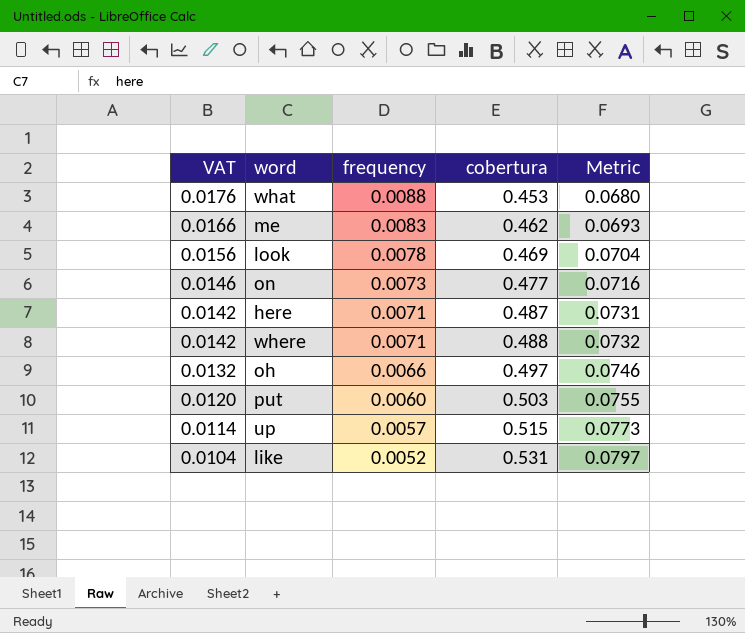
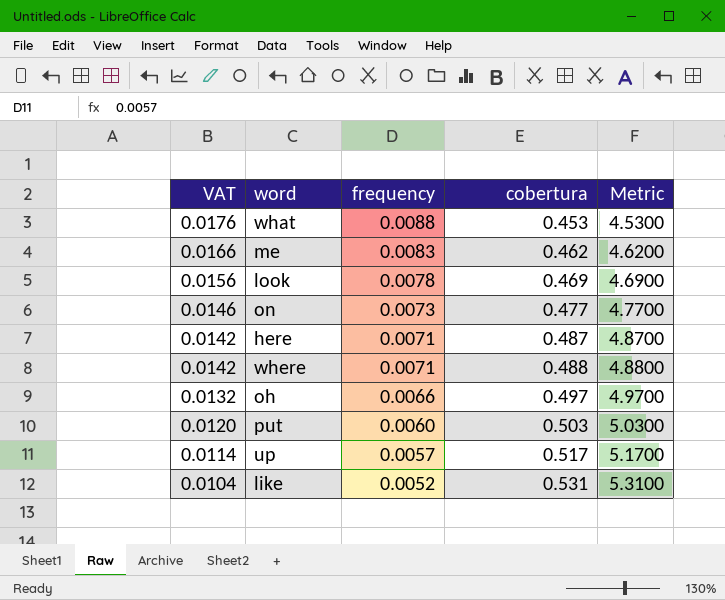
column Metric | formula: [cobertura] * 0.15 -> [cobertura] * 10
up | cobertura: 0.515 -> 0.517

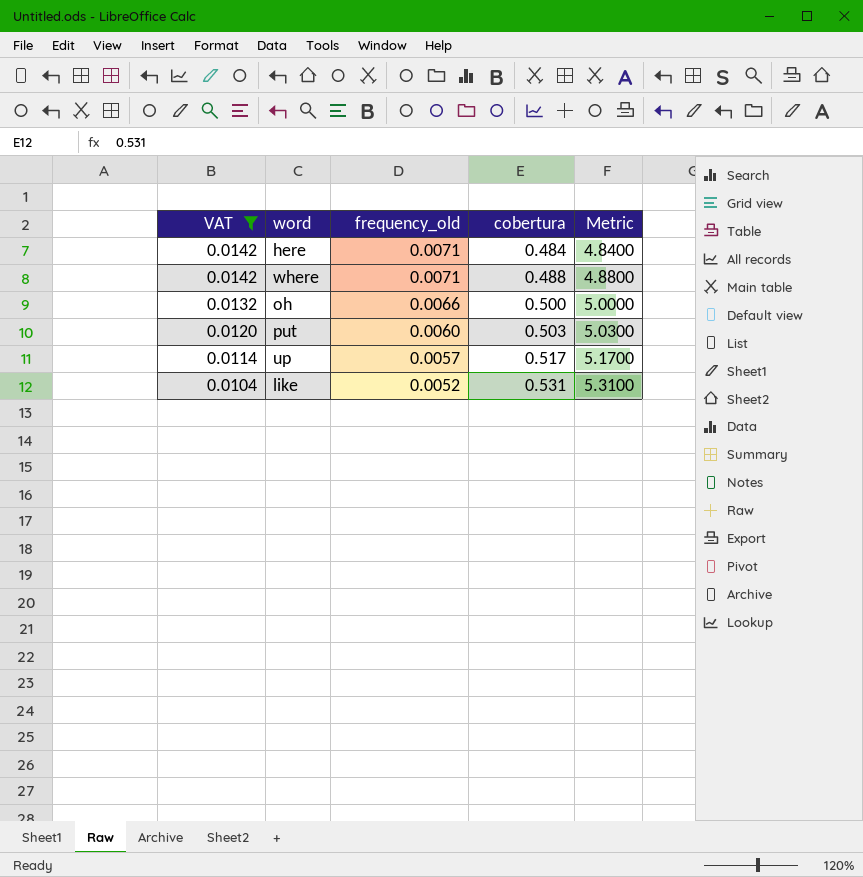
filter: none -> VAT <= 0.0142
column name: frequency -> frequency_old
here | cobertura: 0.487 -> 0.484
here | Metric: 4.8700 -> 4.8400
oh | cobertura: 0.497 -> 0.500
oh | Metric: 4.9700 -> 5.0000

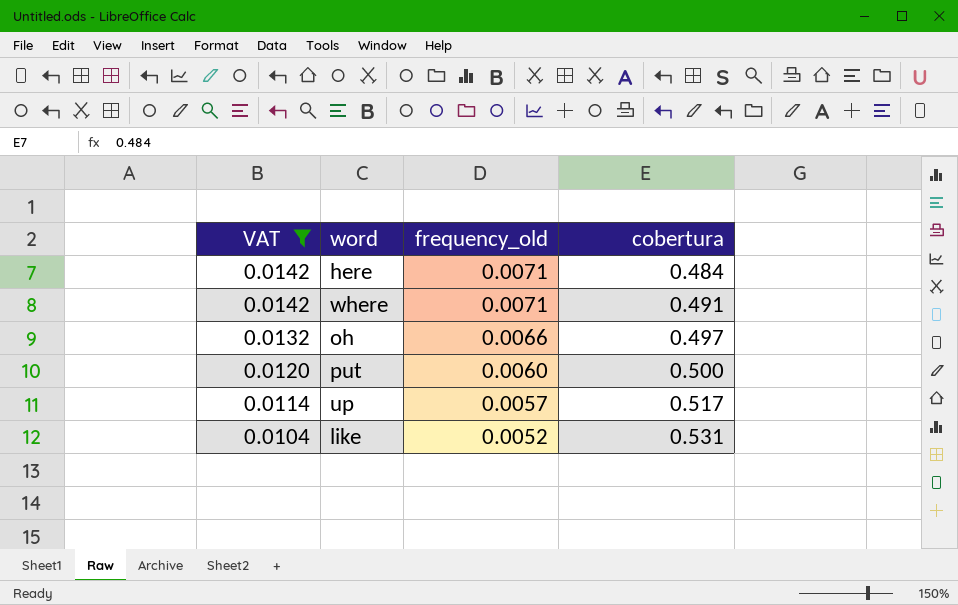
column Metric | formula: [cobertura] * 10 -> none
where | cobertura: 0.488 -> 0.491
oh | cobertura: 0.500 -> 0.497
put | cobertura: 0.503 -> 0.500

